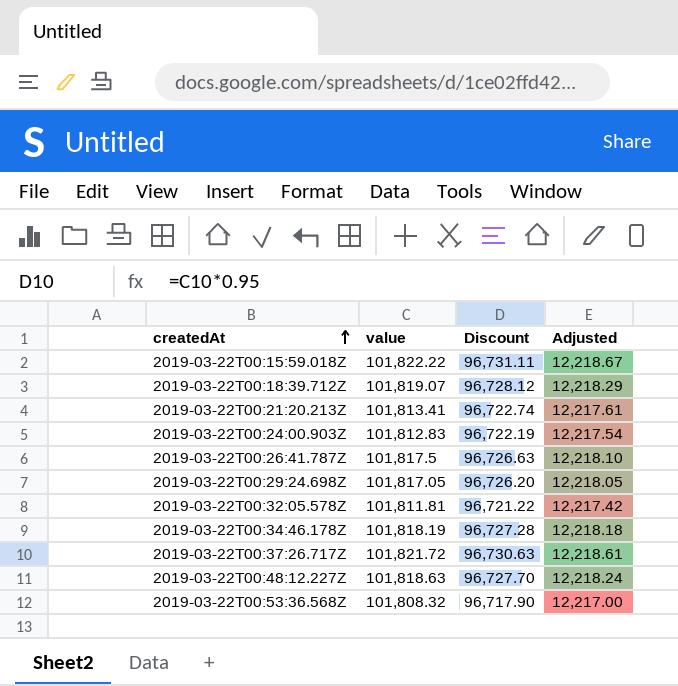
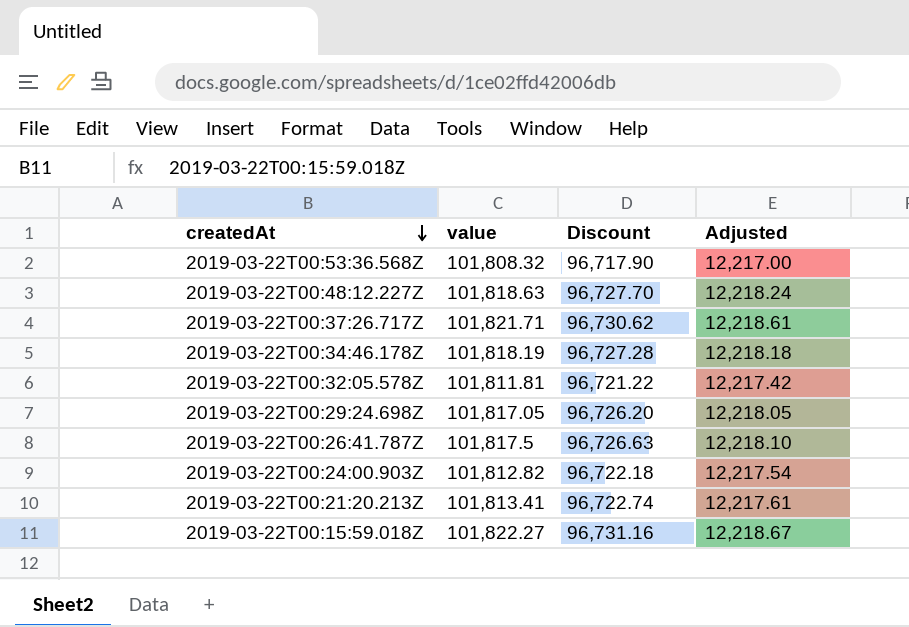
row order: createdAt ascending -> createdAt descending
row 2019-03-22T00:18:39.712Z: 101,819.07 | 96,728.12 | 12,218.29 -> none
2019-03-22T00:37:26.717Z | value: 101,821.72 -> 101,821.71
2019-03-22T00:37:26.717Z | Discount: 96,730.63 -> 96,730.62
2019-03-22T00:24:00.903Z | value: 101,812.83 -> 101,812.82
2019-03-22T00:24:00.903Z | Discount: 96,722.19 -> 96,722.18
2019-03-22T00:15:59.018Z | value: 101,822.22 -> 101,822.27
2019-03-22T00:15:59.018Z | Discount: 96,731.11 -> 96,731.16

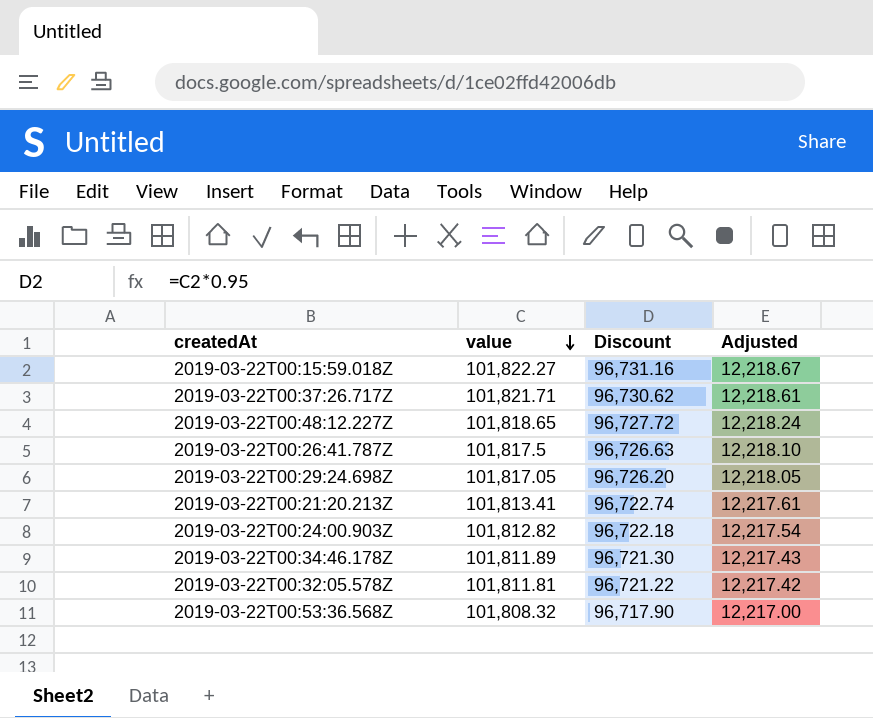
row order: createdAt descending -> value descending
2019-03-22T00:48:12.227Z | value: 101,818.63 -> 101,818.65
2019-03-22T00:48:12.227Z | Discount: 96,727.70 -> 96,727.72
2019-03-22T00:34:46.178Z | value: 101,818.19 -> 101,811.89
2019-03-22T00:34:46.178Z | Discount: 96,727.28 -> 96,721.30
2019-03-22T00:34:46.178Z | Adjusted: 12,218.18 -> 12,217.43

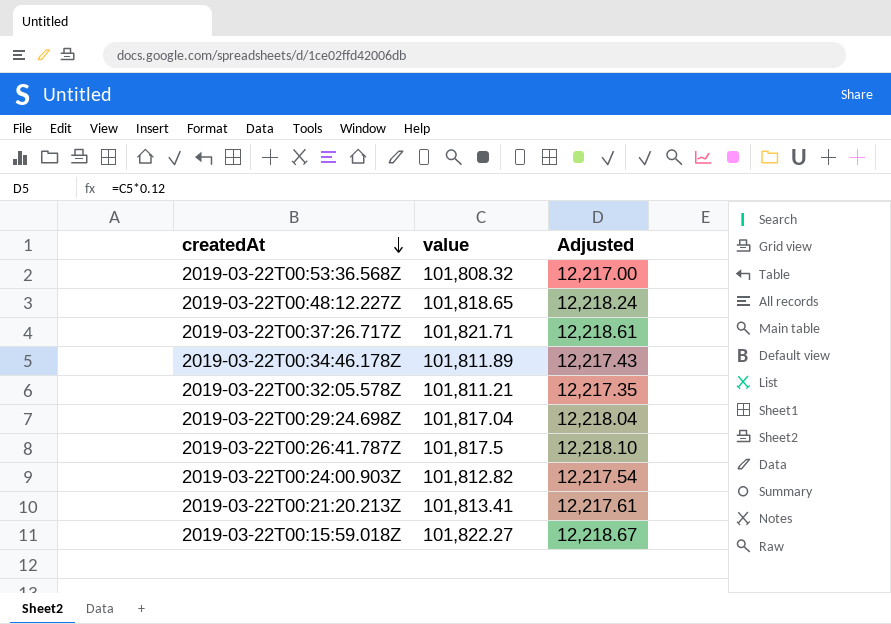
row order: value descending -> createdAt descending
column Discount | formula: [value] * 0.95 -> none
2019-03-22T00:32:05.578Z | value: 101,811.81 -> 101,811.21
2019-03-22T00:32:05.578Z | Adjusted: 12,217.42 -> 12,217.35
2019-03-22T00:29:24.698Z | value: 101,817.05 -> 101,817.04
2019-03-22T00:29:24.698Z | Adjusted: 12,218.05 -> 12,218.04

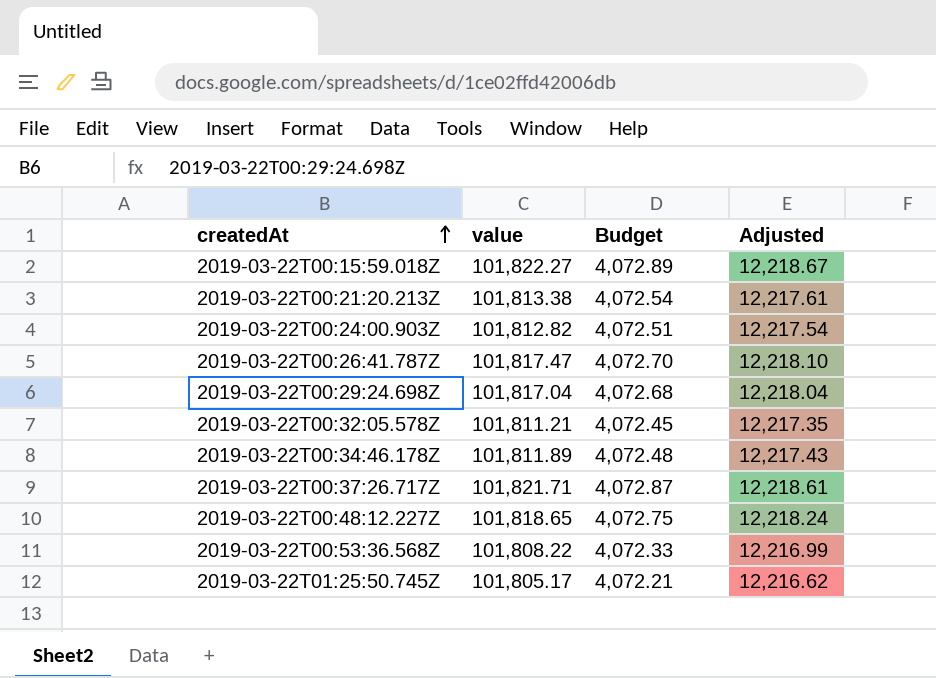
row order: createdAt descending -> createdAt ascending
column Budget | formula: none -> [value] * 0.04
2019-03-22T00:21:20.213Z | value: 101,813.41 -> 101,813.38
2019-03-22T00:26:41.787Z | value: 101,817.5 -> 101,817.47
2019-03-22T00:53:36.568Z | value: 101,808.32 -> 101,808.22
2019-03-22T00:53:36.568Z | Adjusted: 12,217.00 -> 12,216.99
row 2019-03-22T01:25:50.745Z: none -> 101,805.17 | 4,072.21 | 12,216.62

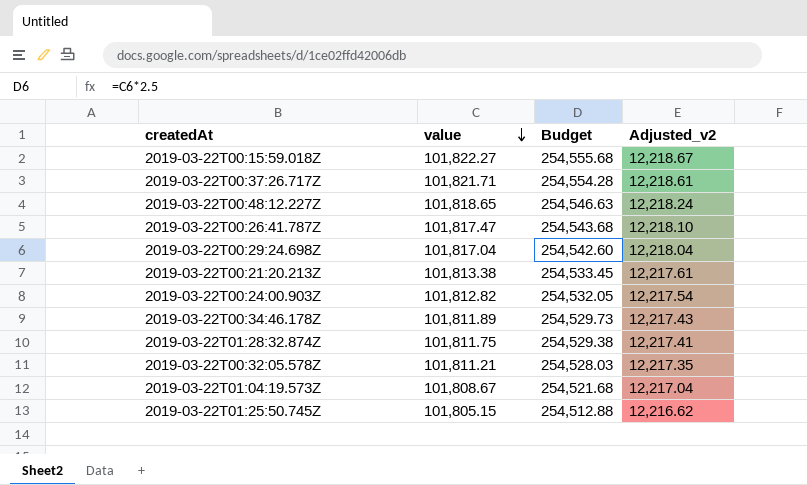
row order: createdAt ascending -> value descending
column Budget | formula: [value] * 0.04 -> [value] * 2.5
column name: Adjusted -> Adjusted_v2
row 2019-03-22T00:53:36.568Z: 101,808.22 | 4,072.33 | 12,216.99 -> none
row 2019-03-22T01:28:32.874Z: none -> 101,811.75 | 254,529.38 | 12,217.41
row 2019-03-22T01:04:19.573Z: none -> 101,808.67 | 254,521.68 | 12,217.04
2019-03-22T01:25:50.745Z | value: 101,805.17 -> 101,805.15

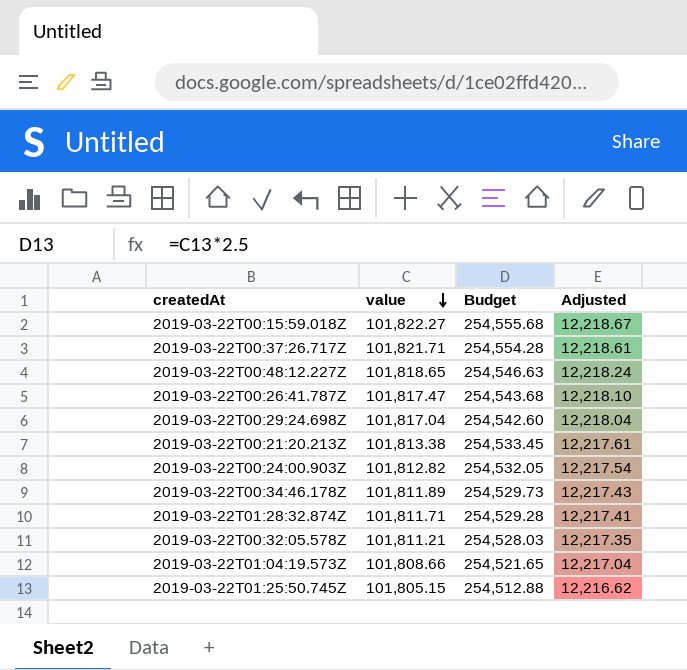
column name: Adjusted_v2 -> Adjusted
2019-03-22T01:28:32.874Z | value: 101,811.75 -> 101,811.71
2019-03-22T01:28:32.874Z | Budget: 254,529.38 -> 254,529.28
2019-03-22T01:04:19.573Z | value: 101,808.67 -> 101,808.66
2019-03-22T01:04:19.573Z | Budget: 254,521.68 -> 254,521.65

